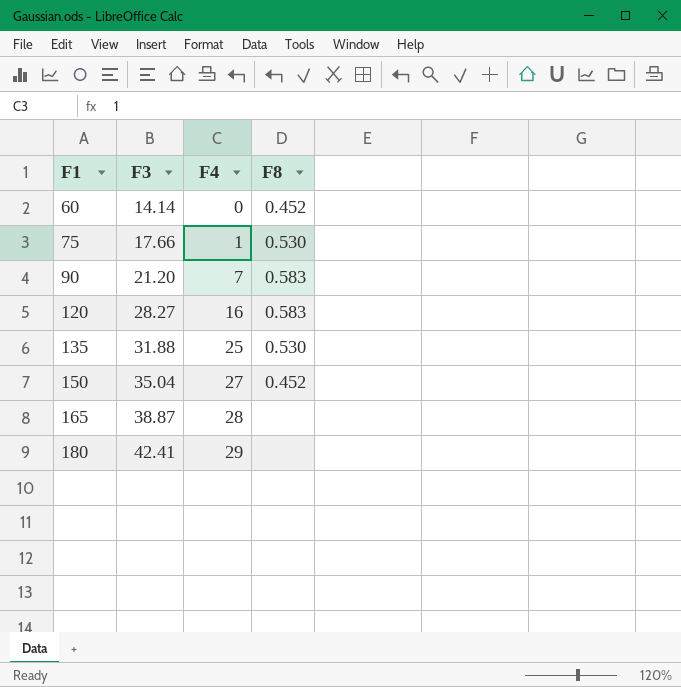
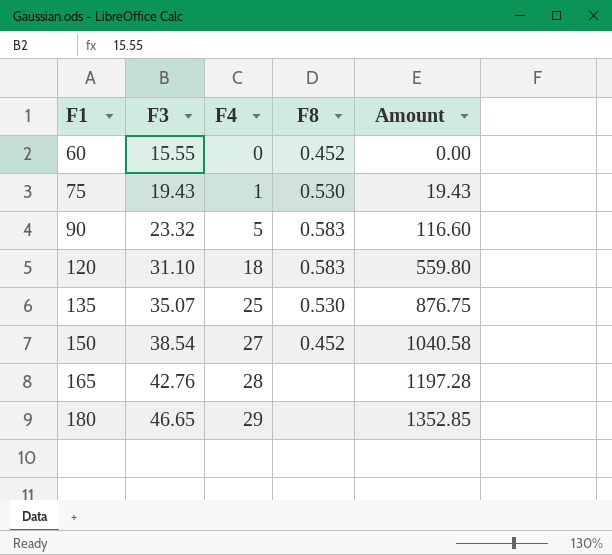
column Amount | formula: none -> [F3] * [F4]
60 | F3: 14.14 -> 15.55
75 | F3: 17.66 -> 19.43
90 | F3: 21.20 -> 23.32
90 | F4: 7 -> 5
120 | F3: 28.27 -> 31.10
120 | F4: 16 -> 18
135 | F3: 31.88 -> 35.07
150 | F3: 35.04 -> 38.54
165 | F3: 38.87 -> 42.76
180 | F3: 42.41 -> 46.65

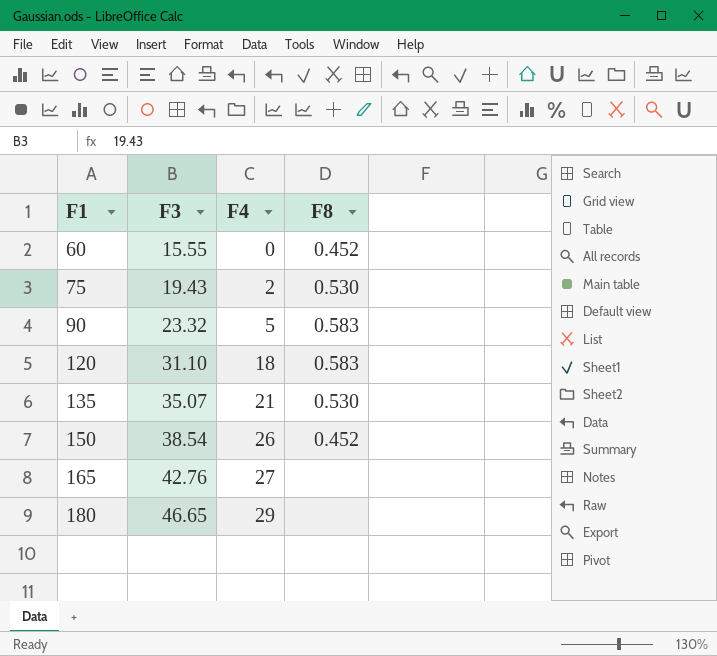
column Amount | formula: [F3] * [F4] -> none
75 | F4: 1 -> 2
135 | F4: 25 -> 21
150 | F4: 27 -> 26
165 | F4: 28 -> 27

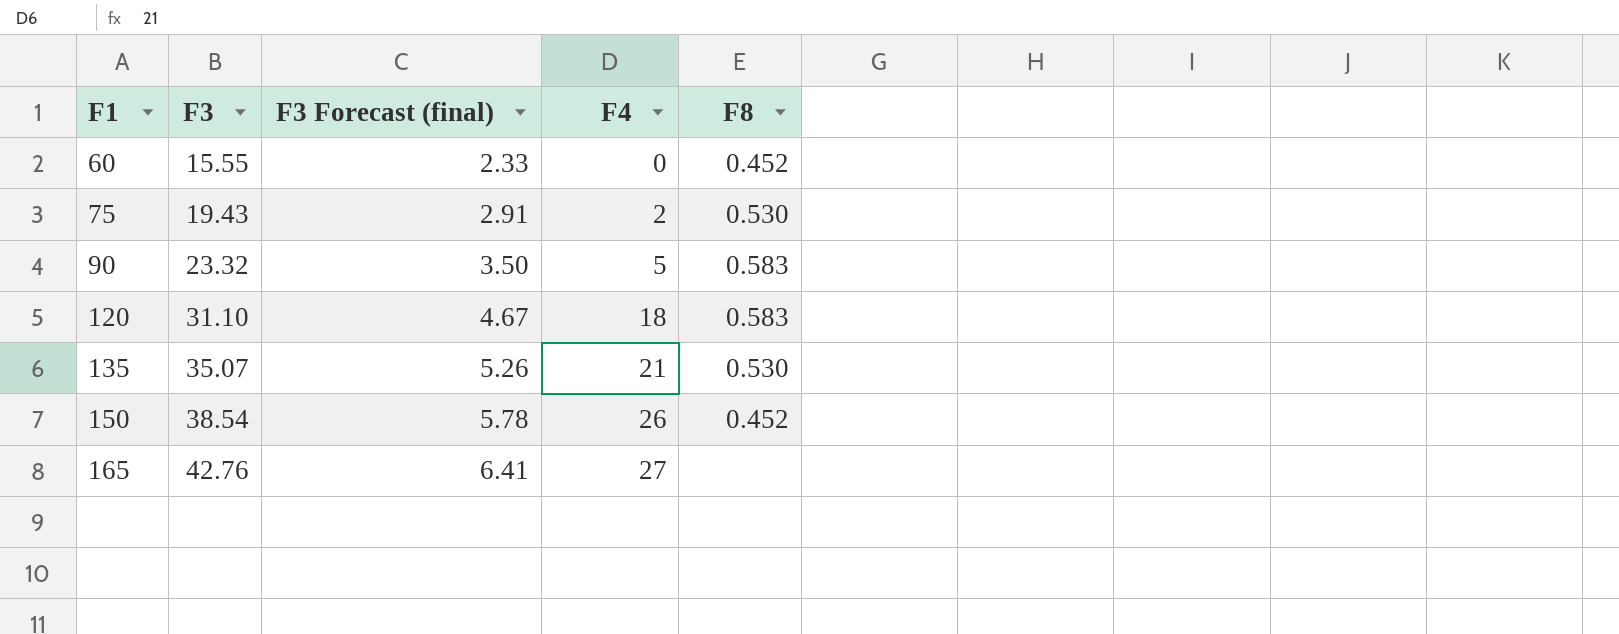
column F3 Forecast (final) | formula: none -> [F3] * 0.15
row 180: 46.65 | 29 | none -> none

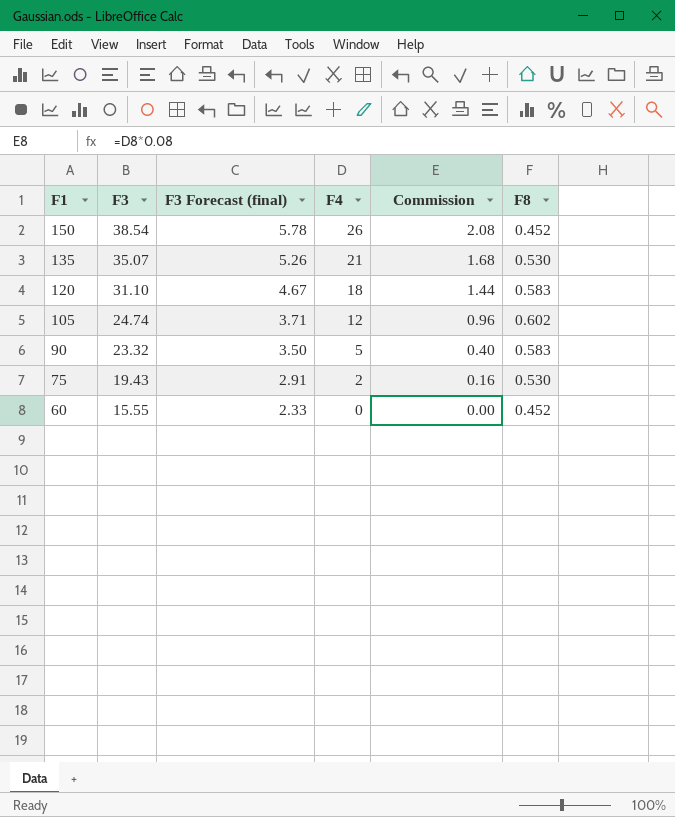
row order: F1 ascending -> F1 descending
column Commission | formula: none -> [F4] * 0.08
row 165: 42.76 | 6.41 | 27 | none -> none
row 105: none -> 24.74 | 3.71 | 12 | 0.96 | 0.602

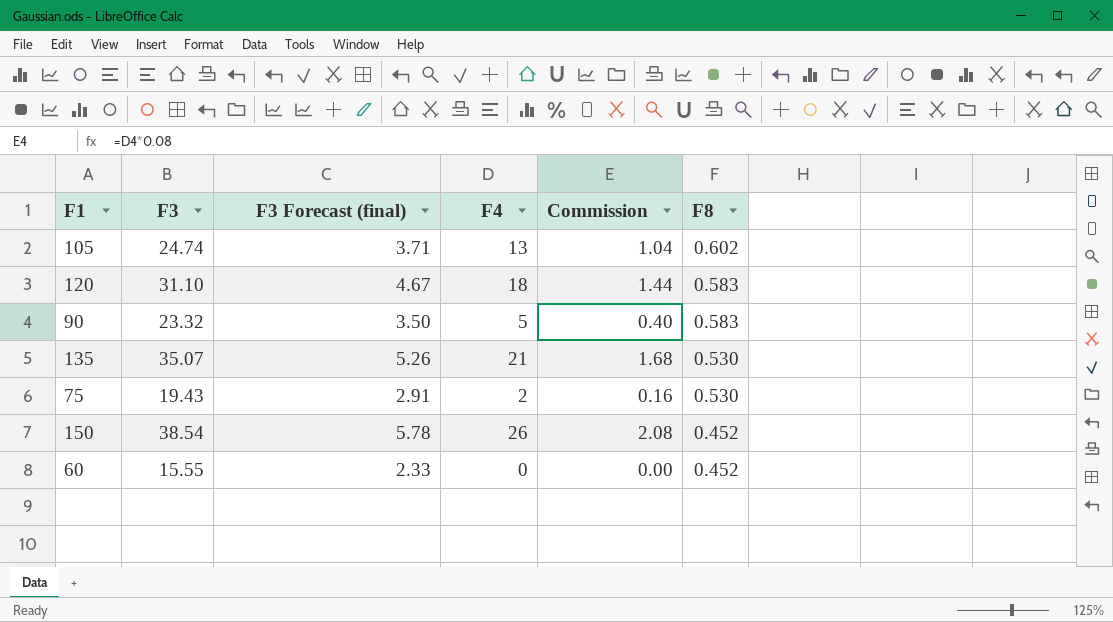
row order: F1 descending -> F8 descending
105 | F4: 12 -> 13
105 | Commission: 0.96 -> 1.04

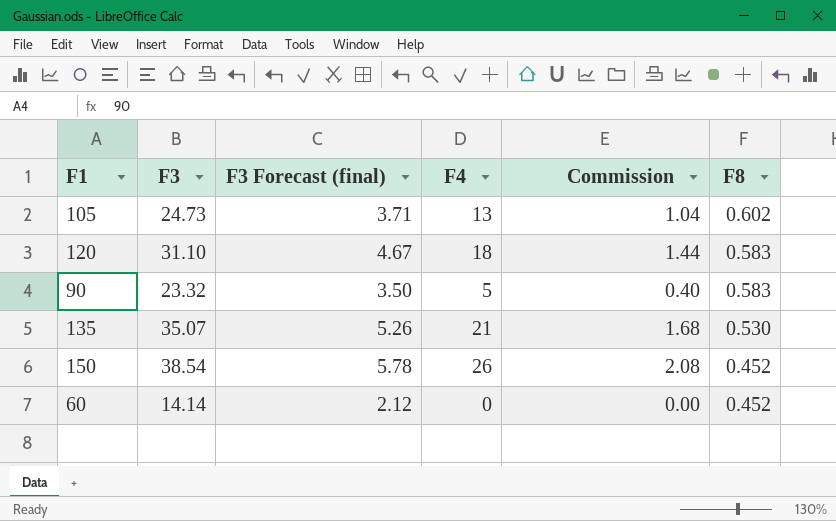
row 75: 19.43 | 2.91 | 2 | 0.16 | 0.530 -> none
105 | F3: 24.74 -> 24.73
60 | F3: 15.55 -> 14.14
60 | F3 Forecast (final): 2.33 -> 2.12

